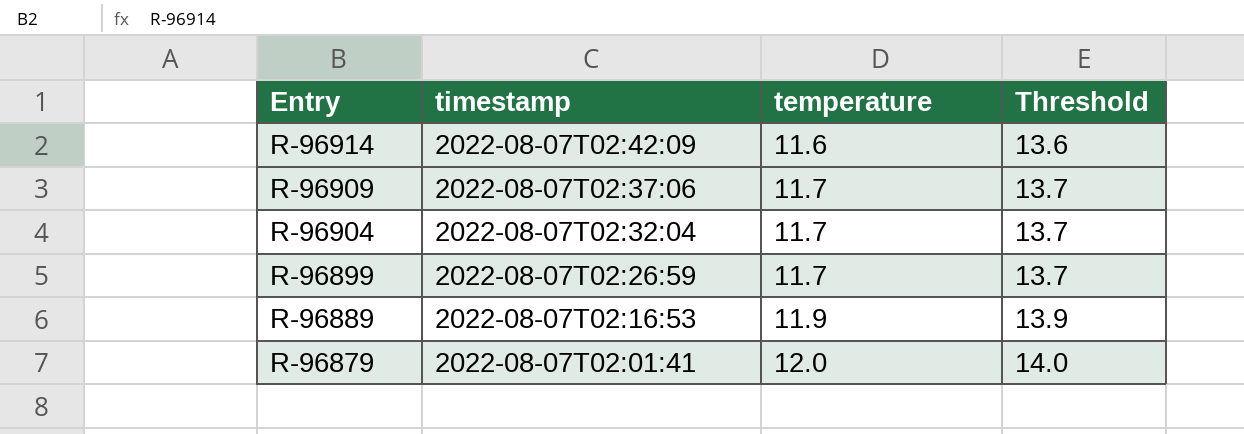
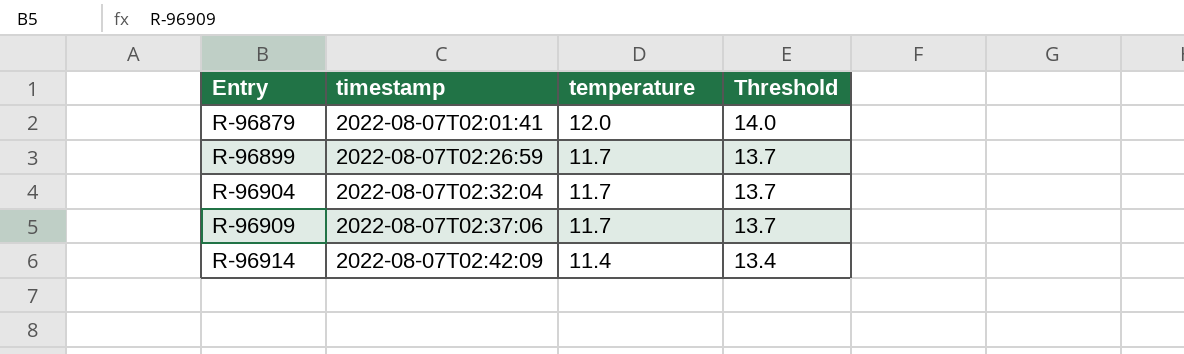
row order: Entry descending -> Entry ascending
row R-96889: 2022-08-07T02:16:53 | 11.9 | 13.9 -> none
R-96914 | temperature: 11.6 -> 11.4
R-96914 | Threshold: 13.6 -> 13.4

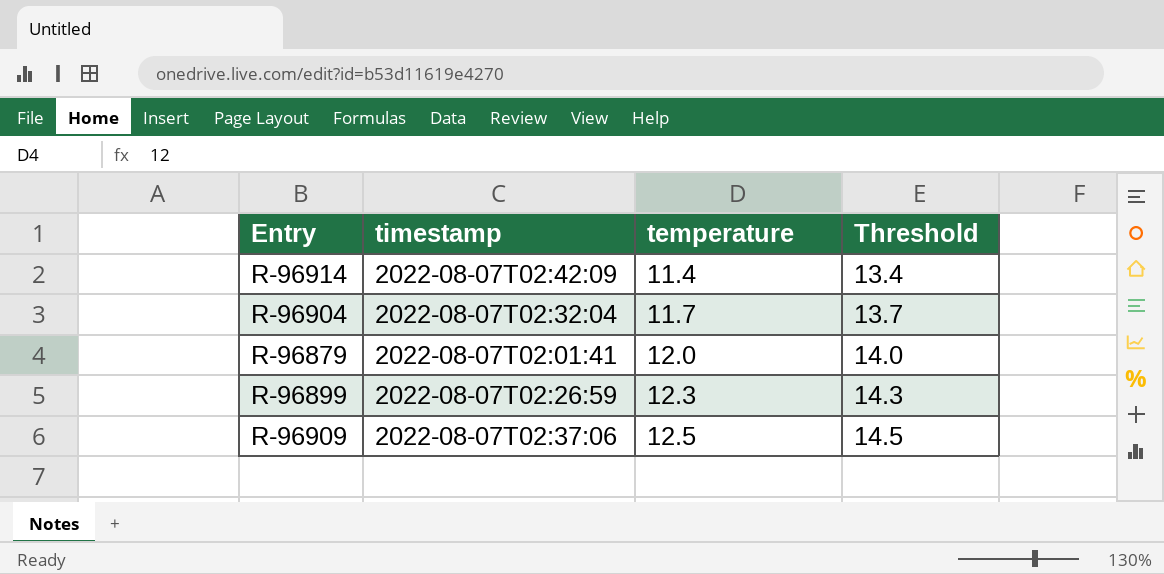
row order: Entry ascending -> temperature ascending
R-96899 | temperature: 11.7 -> 12.3
R-96899 | Threshold: 13.7 -> 14.3
R-96909 | temperature: 11.7 -> 12.5
R-96909 | Threshold: 13.7 -> 14.5

